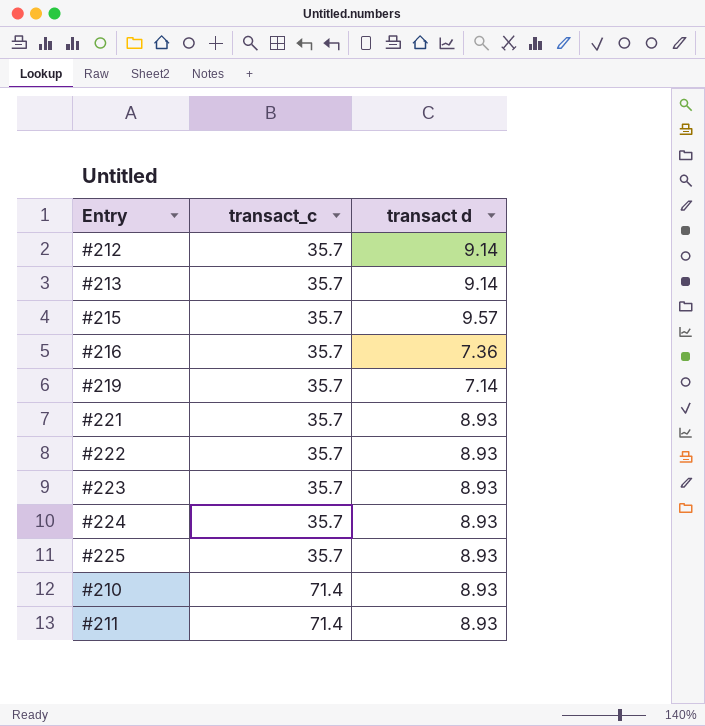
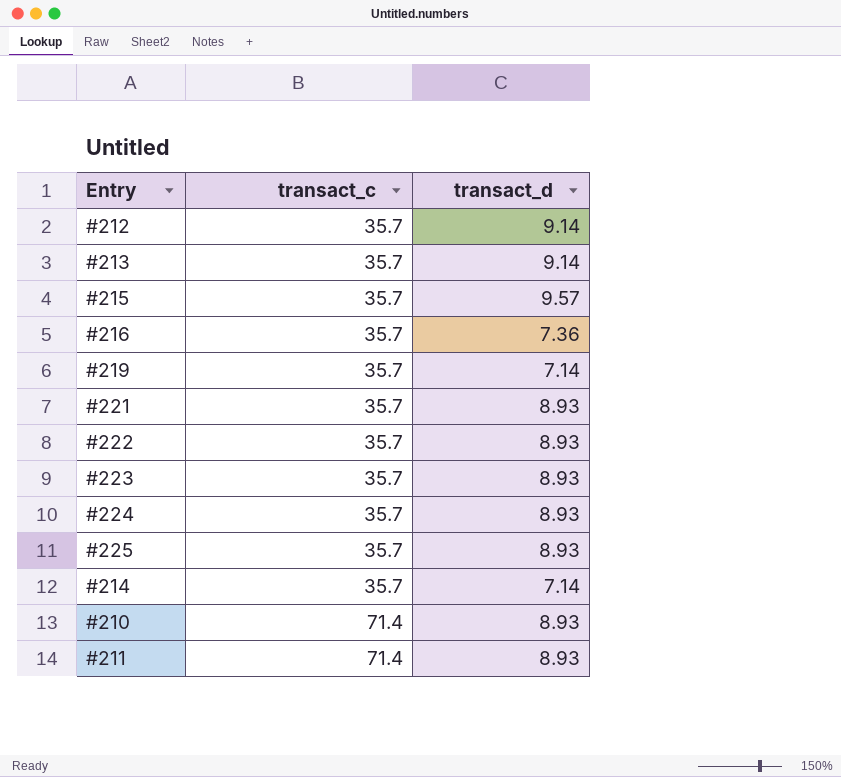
column name: transact d -> transact_d
row #214: none -> 35.7 | 7.14

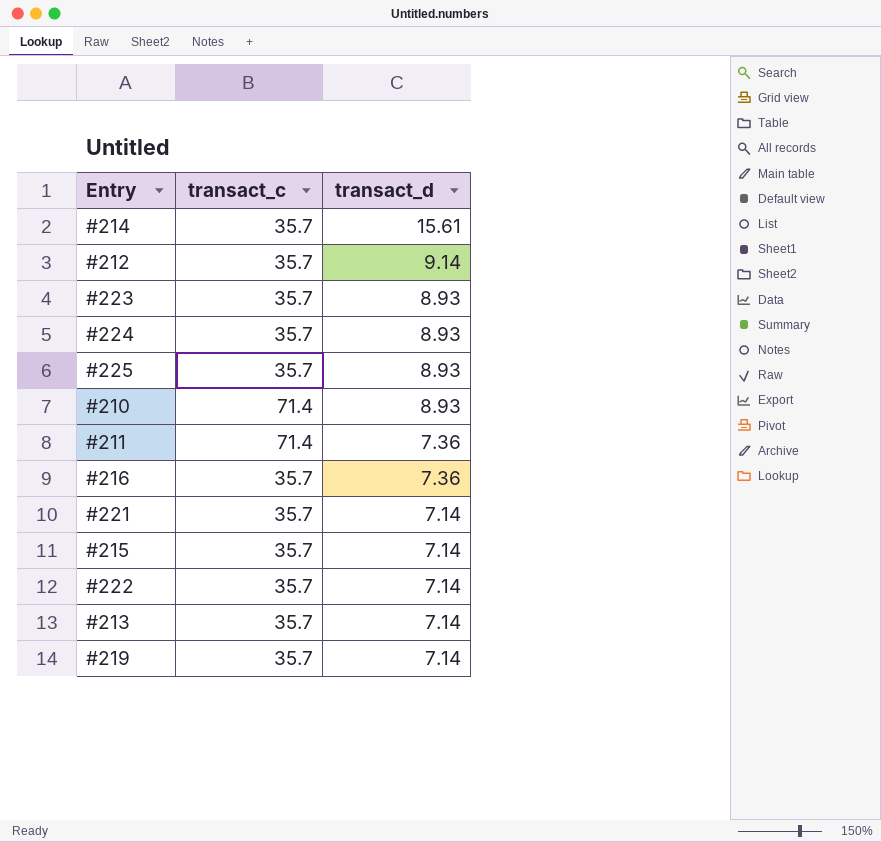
row order: transact_c ascending -> transact_d descending
#214 | transact_d: 7.14 -> 15.61
#211 | transact_d: 8.93 -> 7.36
#221 | transact_d: 8.93 -> 7.14
#215 | transact_d: 9.57 -> 7.14
#222 | transact_d: 8.93 -> 7.14
#213 | transact_d: 9.14 -> 7.14

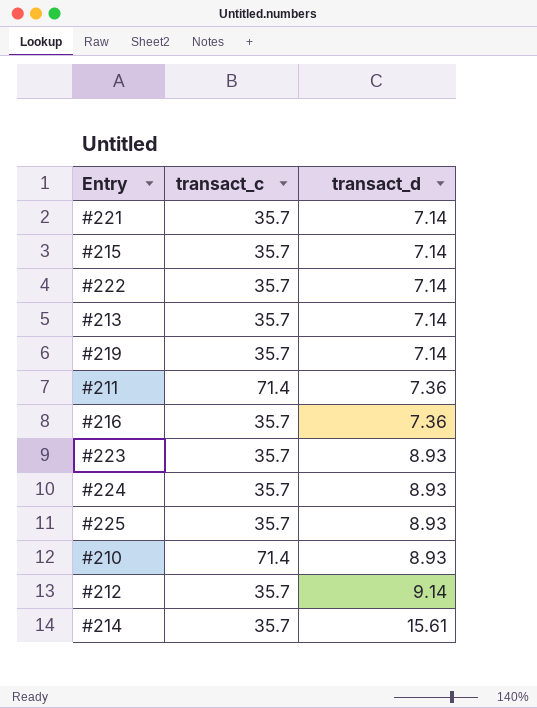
row order: transact_d descending -> transact_d ascending

